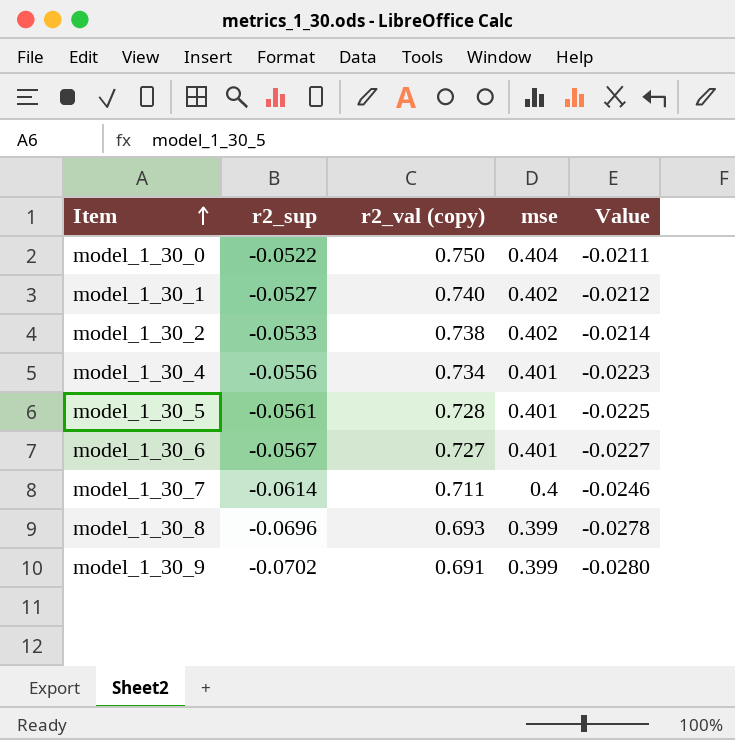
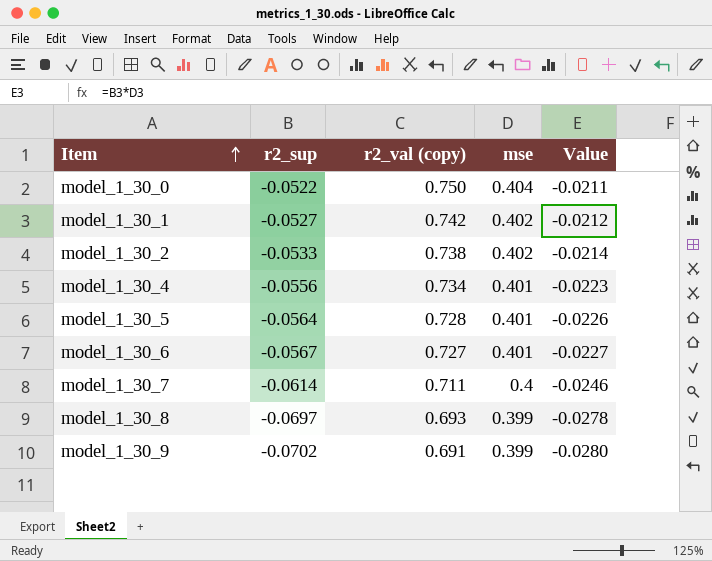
model_1_30_1 | r2_val (copy): 0.740 -> 0.742
model_1_30_5 | r2_sup: -0.0561 -> -0.0564
model_1_30_5 | Value: -0.0225 -> -0.0226
model_1_30_8 | r2_sup: -0.0696 -> -0.0697

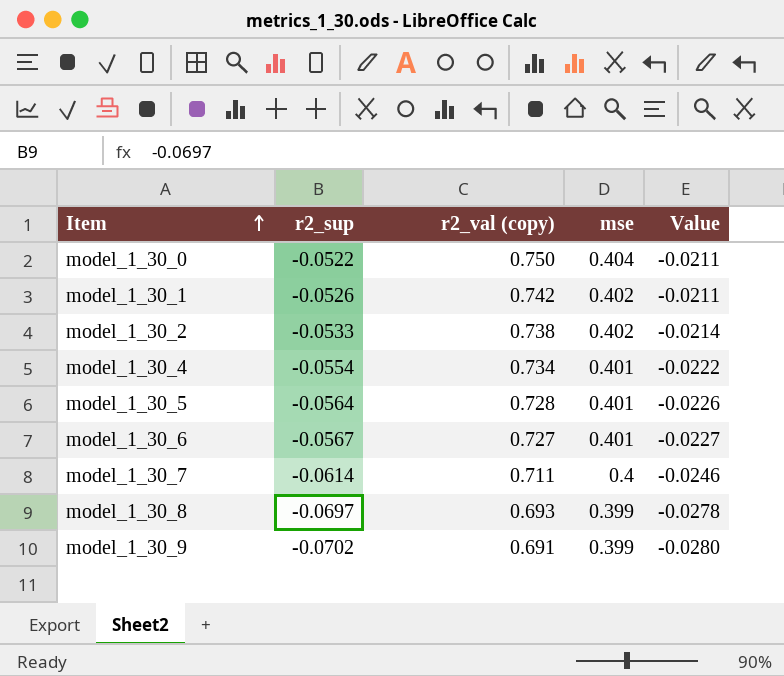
model_1_30_1 | r2_sup: -0.0527 -> -0.0526
model_1_30_1 | Value: -0.0212 -> -0.0211
model_1_30_4 | r2_sup: -0.0556 -> -0.0554
model_1_30_4 | Value: -0.0223 -> -0.0222

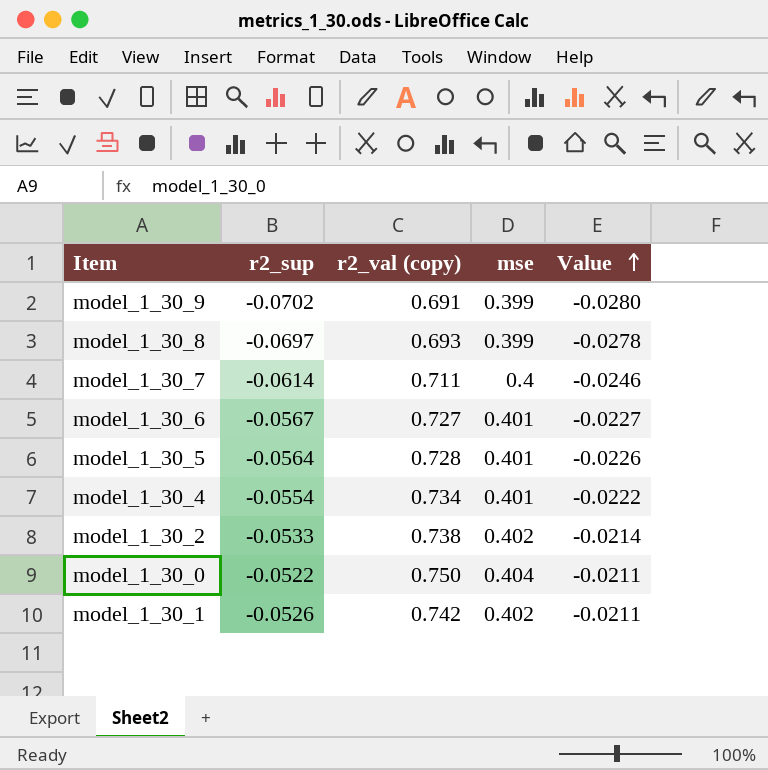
row order: Item ascending -> Value ascending

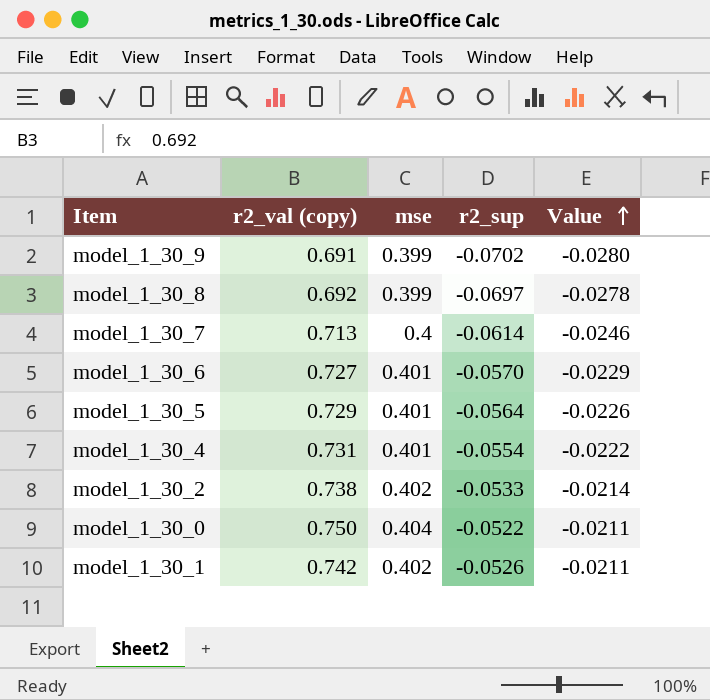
column r2_sup | position: 2 -> 4
model_1_30_8 | r2_val (copy): 0.693 -> 0.692
model_1_30_7 | r2_val (copy): 0.711 -> 0.713
model_1_30_6 | r2_sup: -0.0567 -> -0.0570
model_1_30_6 | Value: -0.0227 -> -0.0229
model_1_30_5 | r2_val (copy): 0.728 -> 0.729
model_1_30_4 | r2_val (copy): 0.734 -> 0.731

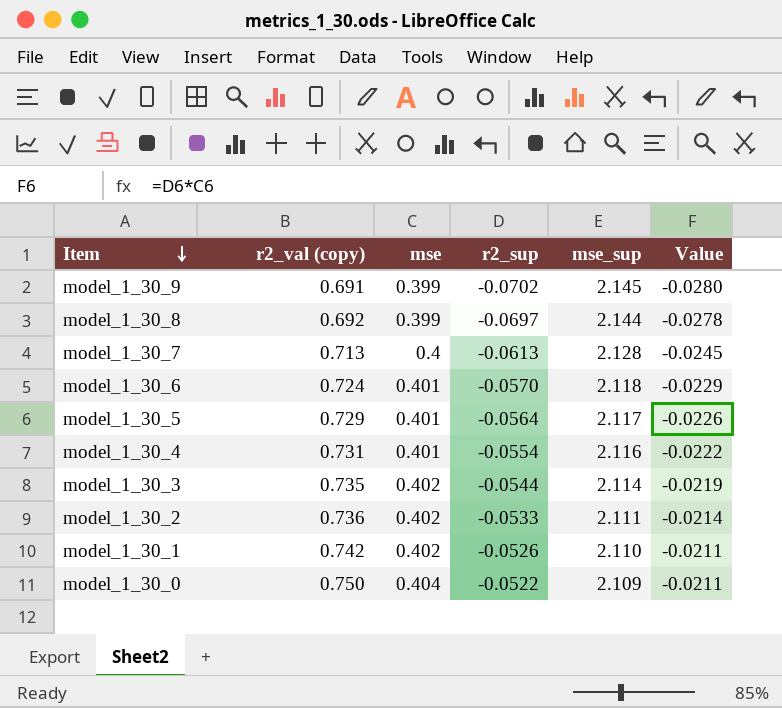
row order: Value ascending -> Item descending
column mse_sup | position: none -> 5
model_1_30_7 | r2_sup: -0.0614 -> -0.0613
model_1_30_7 | Value: -0.0246 -> -0.0245
model_1_30_6 | r2_val (copy): 0.727 -> 0.724
row model_1_30_3: none -> 0.735 | 0.402 | -0.0544 | 2.114 | -0.0219
model_1_30_2 | r2_val (copy): 0.738 -> 0.736

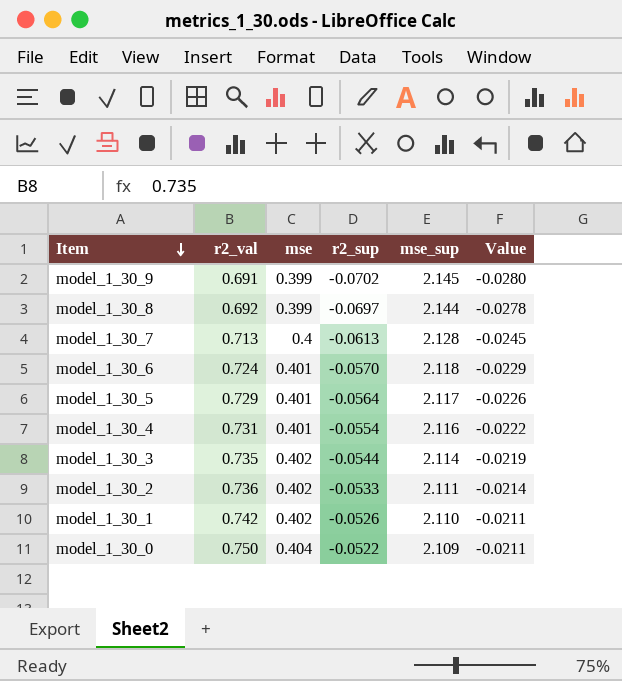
column name: r2_val (copy) -> r2_val

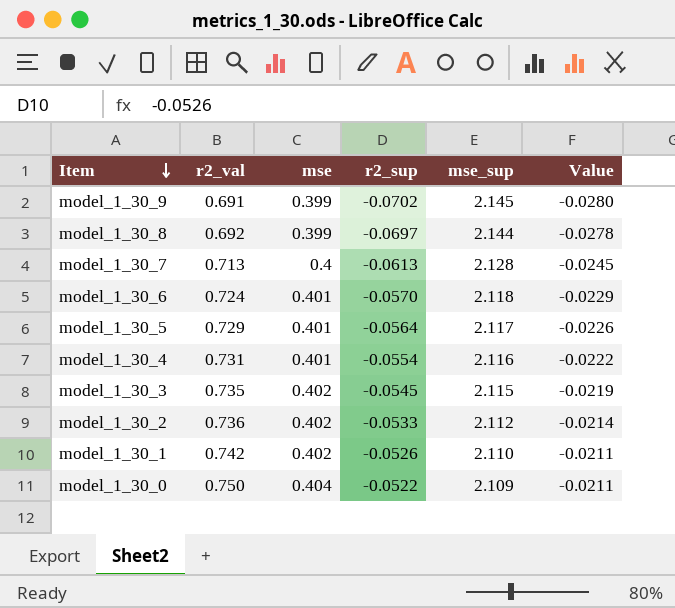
model_1_30_3 | r2_sup: -0.0544 -> -0.0545
model_1_30_3 | mse_sup: 2.114 -> 2.115
model_1_30_2 | mse_sup: 2.111 -> 2.112

